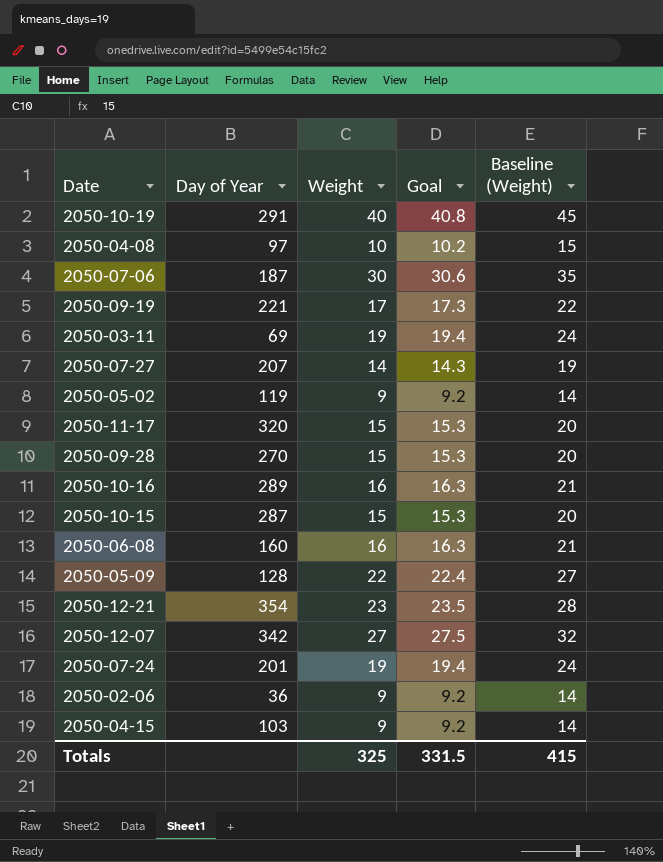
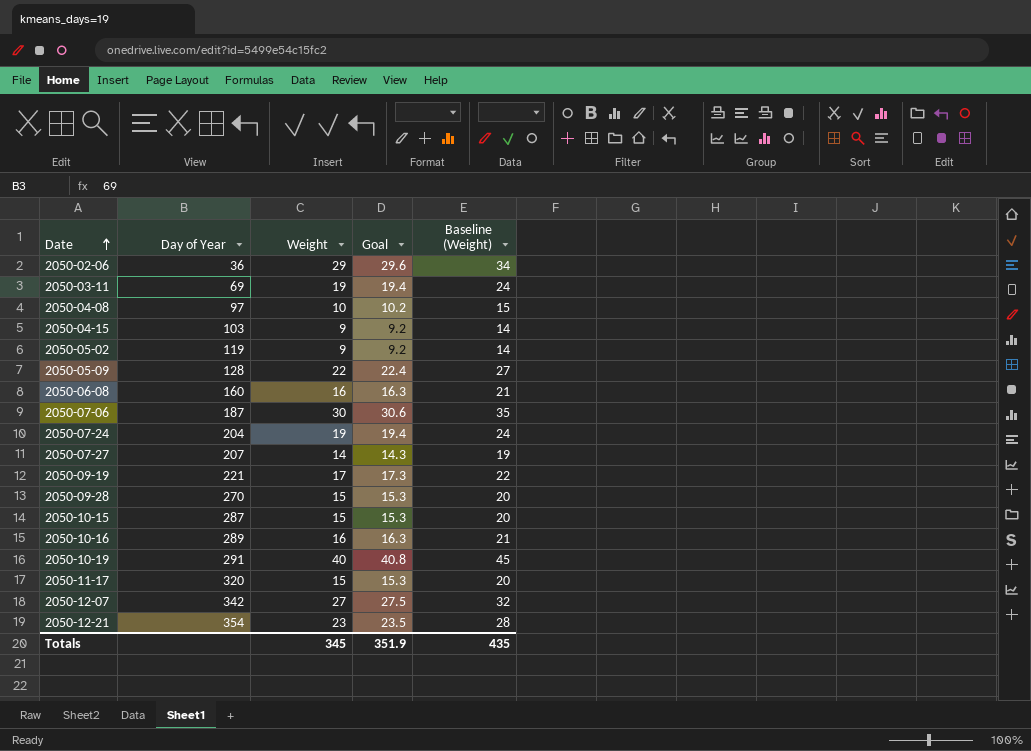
row order: none -> Date ascending
2050-02-06 | Weight: 9 -> 29
2050-02-06 | Goal: 9.2 -> 29.6
2050-02-06 | Baseline (Weight): 14 -> 34
2050-07-24 | Day of Year: 201 -> 204
Totals | Weight: 325 -> 345
Totals | Goal: 331.5 -> 351.9
Totals | Baseline (Weight): 415 -> 435

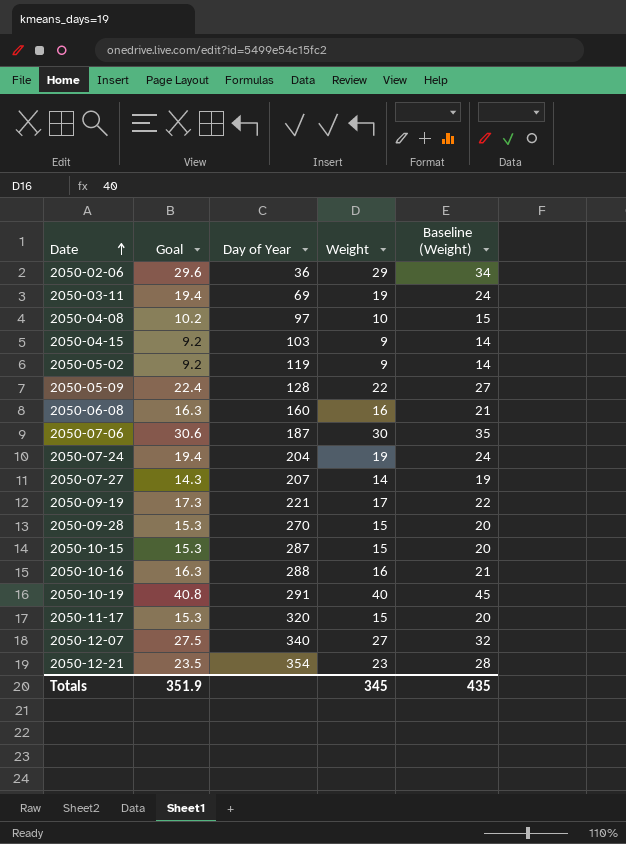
column Goal | position: 4 -> 2
2050-10-16 | Day of Year: 289 -> 288
2050-12-07 | Day of Year: 342 -> 340

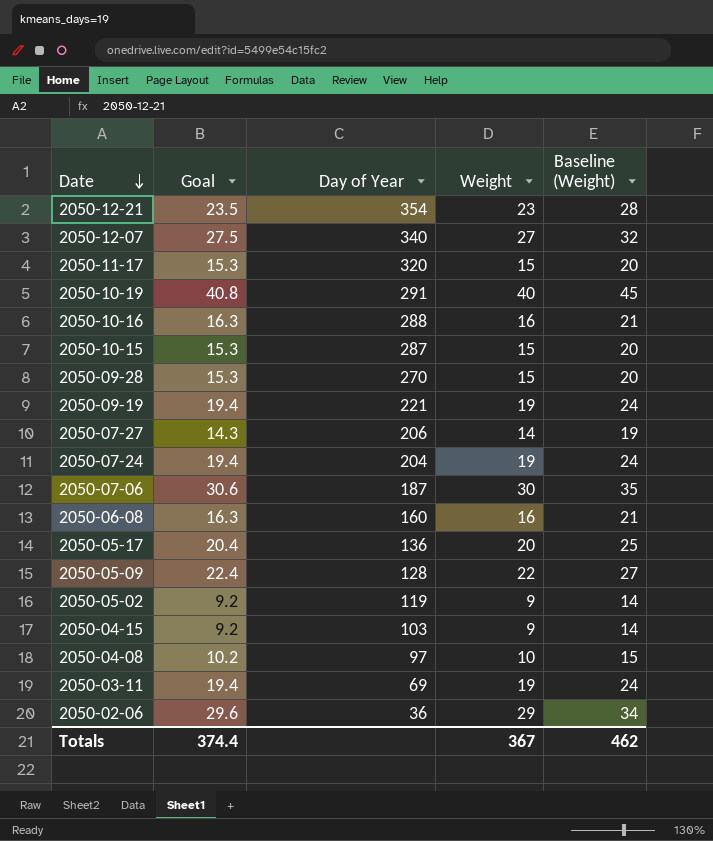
row order: Date ascending -> Date descending
2050-09-19 | Goal: 17.3 -> 19.4
2050-09-19 | Weight: 17 -> 19
2050-09-19 | Baseline (Weight): 22 -> 24
2050-07-27 | Day of Year: 207 -> 206
row 2050-05-17: none -> 20.4 | 136 | 20 | 25
Totals | Goal: 351.9 -> 374.4
Totals | Weight: 345 -> 367
Totals | Baseline (Weight): 435 -> 462

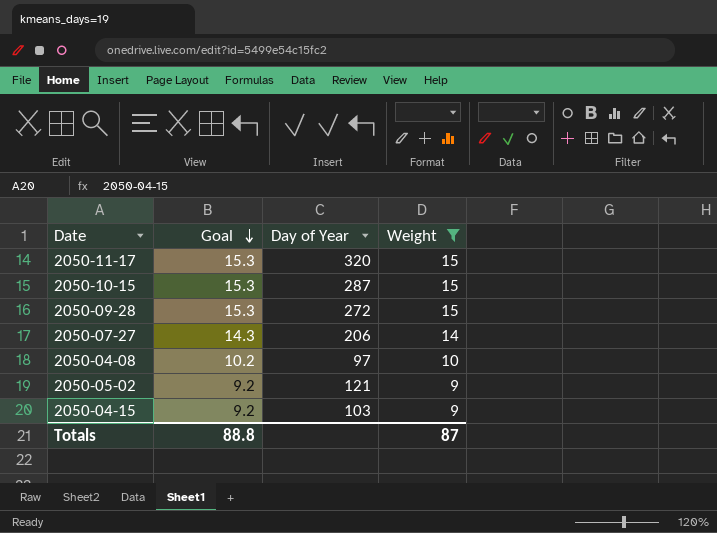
filter: none -> Weight <= 15
row order: Date descending -> Goal descending
column Baseline (Weight) | formula: [Weight] + 5 -> none
2050-09-28 | Day of Year: 270 -> 272
2050-05-02 | Day of Year: 119 -> 121
Totals | Goal: 374.4 -> 88.8
Totals | Weight: 367 -> 87

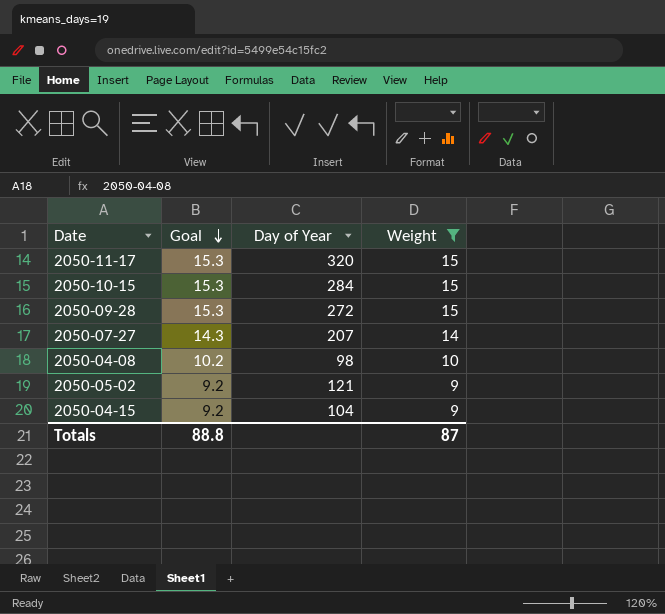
2050-10-15 | Day of Year: 287 -> 284
2050-07-27 | Day of Year: 206 -> 207
2050-04-08 | Day of Year: 97 -> 98
2050-04-15 | Day of Year: 103 -> 104

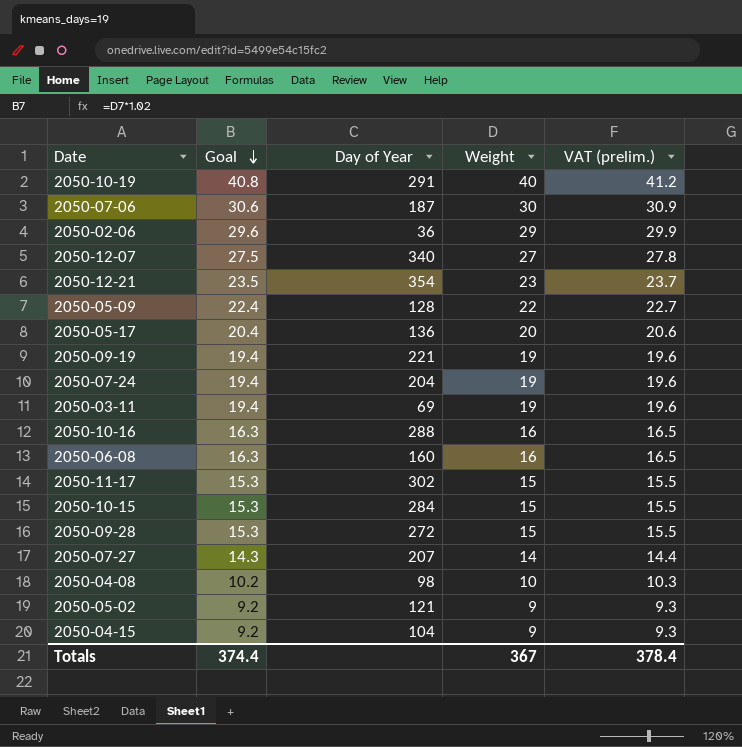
filter: Weight <= 15 -> none
column VAT (prelim.) | formula: none -> [Weight] * 1.03
2050-11-17 | Day of Year: 320 -> 302
Totals | Goal: 88.8 -> 374.4
Totals | Weight: 87 -> 367

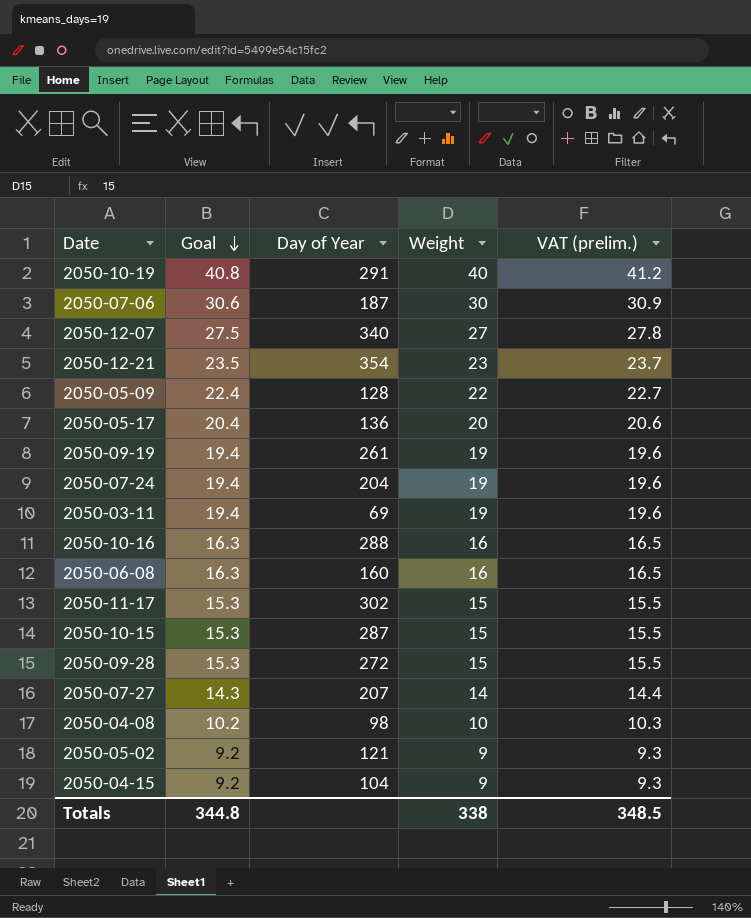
row 2050-02-06: 29.6 | 36 | 29 | 29.9 -> none
2050-09-19 | Day of Year: 221 -> 261
2050-10-15 | Day of Year: 284 -> 287
Totals | Goal: 374.4 -> 344.8
Totals | Weight: 367 -> 338
Totals | VAT (prelim.): 378.4 -> 348.5

